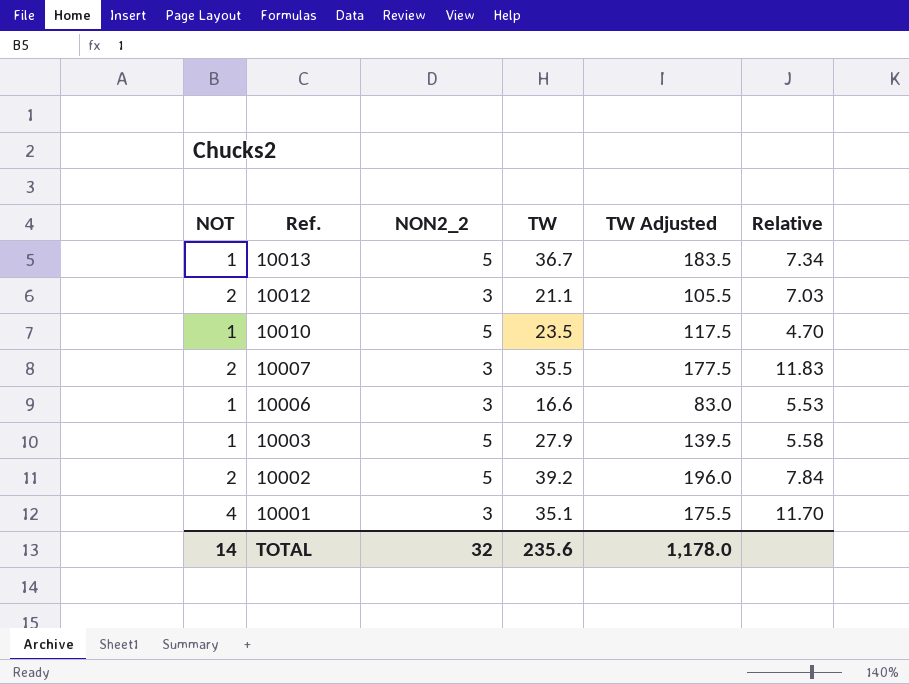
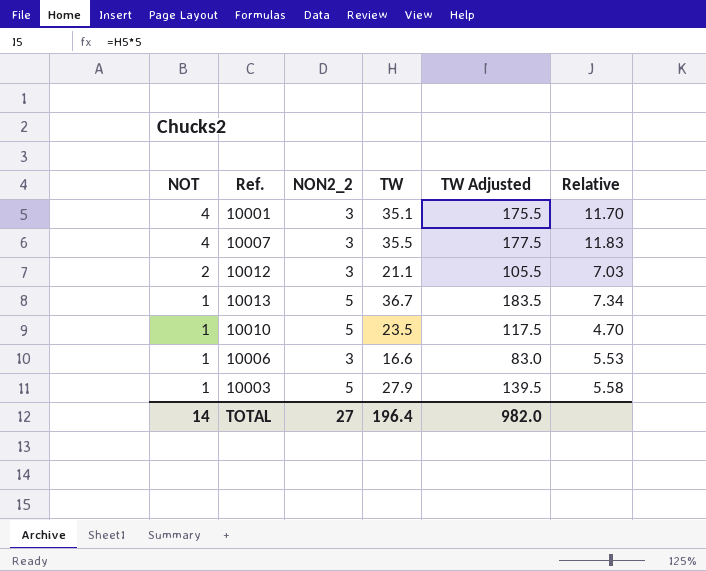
row order: Ref. descending -> NOT descending
row 10002: 2 | 5 | 39.2 | 196.0 | 7.84 -> none
10007 | NOT: 2 -> 4
TOTAL | NON2_2: 32 -> 27
TOTAL | TW: 235.6 -> 196.4
TOTAL | TW Adjusted: 1,178.0 -> 982.0

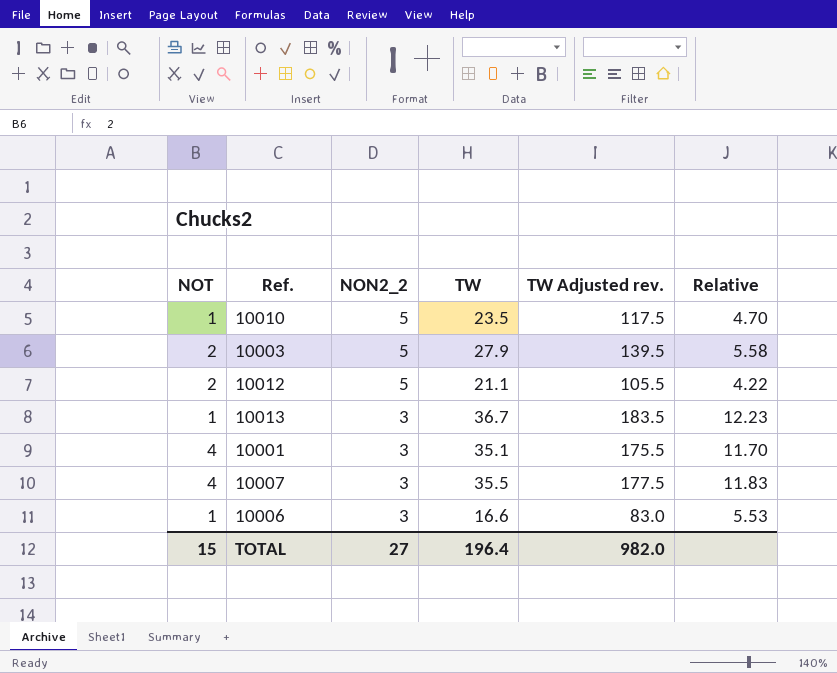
row order: NOT descending -> NON2_2 descending
column name: TW Adjusted -> TW Adjusted rev.
10003 | NOT: 1 -> 2
10012 | NON2_2: 3 -> 5
10012 | Relative: 7.03 -> 4.22
10013 | NON2_2: 5 -> 3
10013 | Relative: 7.34 -> 12.23
TOTAL | NOT: 14 -> 15

